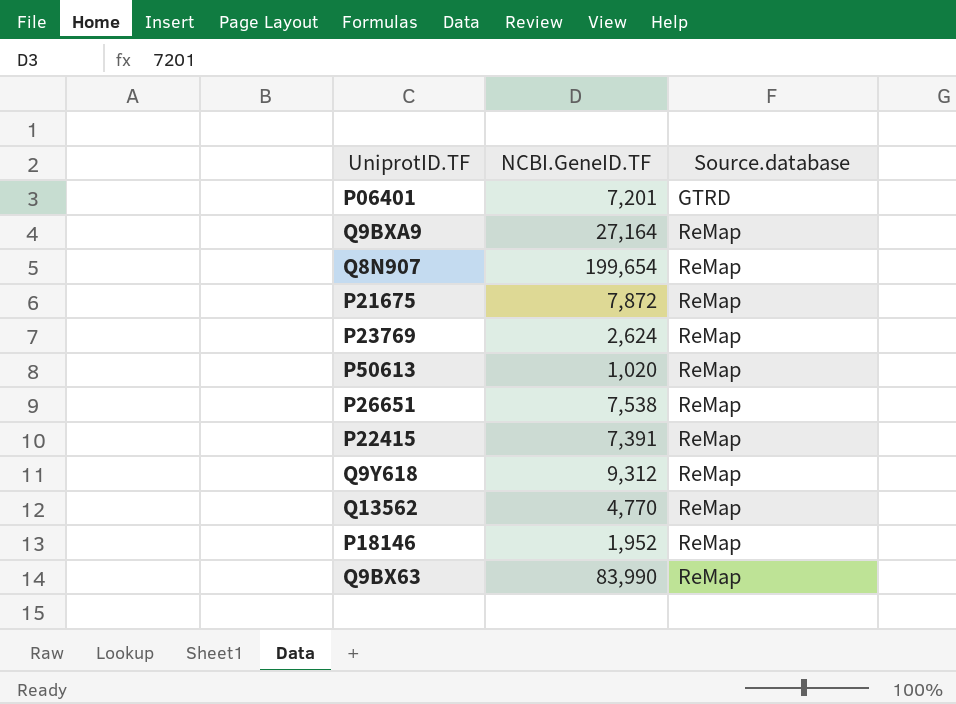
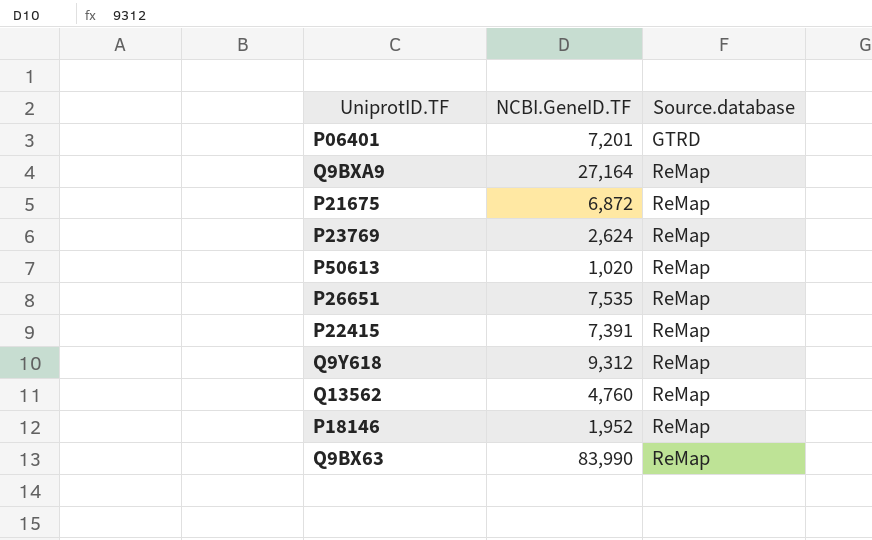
row Q8N907: 199,654 | ReMap -> none
P21675 | NCBI.GeneID.TF: 7,872 -> 6,872
P26651 | NCBI.GeneID.TF: 7,538 -> 7,535
Q13562 | NCBI.GeneID.TF: 4,770 -> 4,760

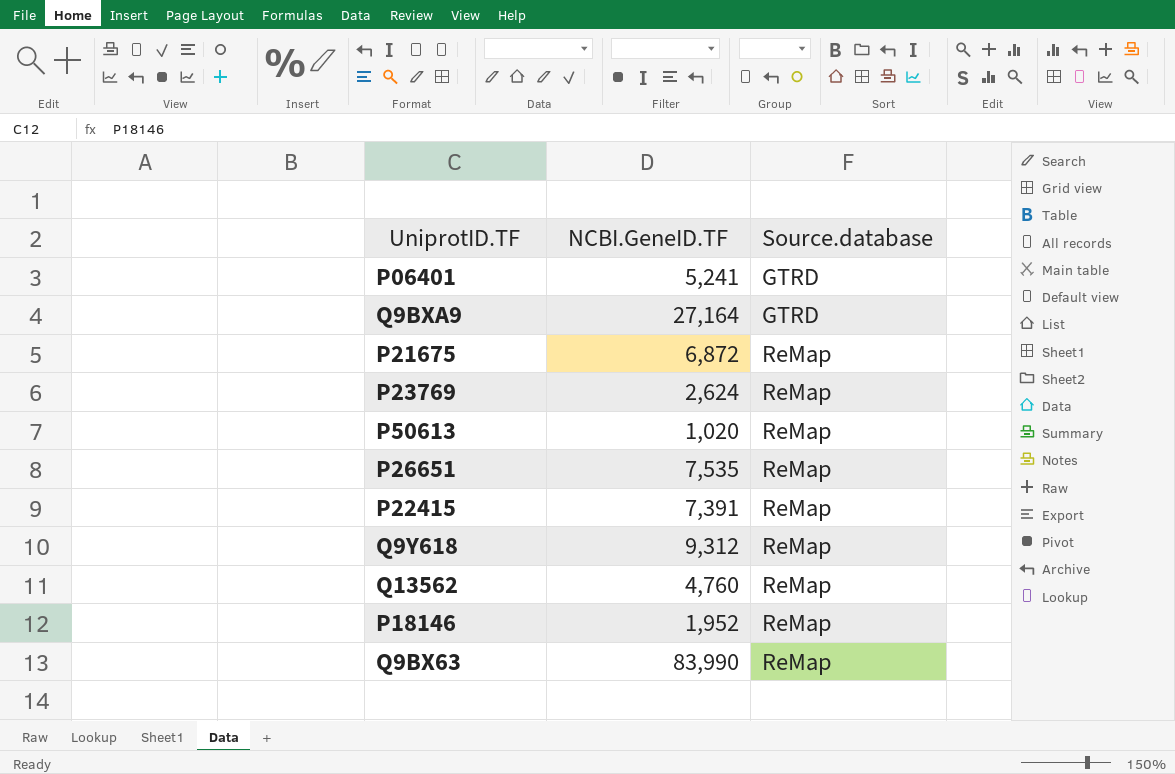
P06401 | NCBI.GeneID.TF: 7,201 -> 5,241
Q9BXA9 | Source.database: ReMap -> GTRD

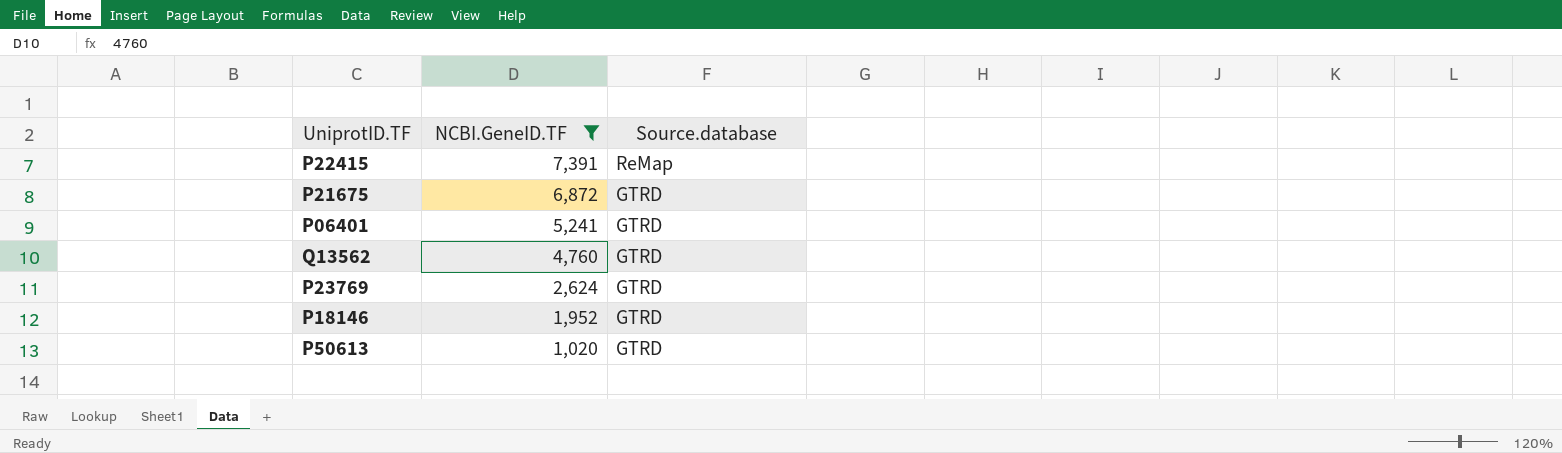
filter: none -> NCBI.GeneID.TF <= 7,391
row order: Source.database ascending -> NCBI.GeneID.TF descending
P21675 | Source.database: ReMap -> GTRD
Q13562 | Source.database: ReMap -> GTRD
P23769 | Source.database: ReMap -> GTRD
P18146 | Source.database: ReMap -> GTRD
P50613 | Source.database: ReMap -> GTRD

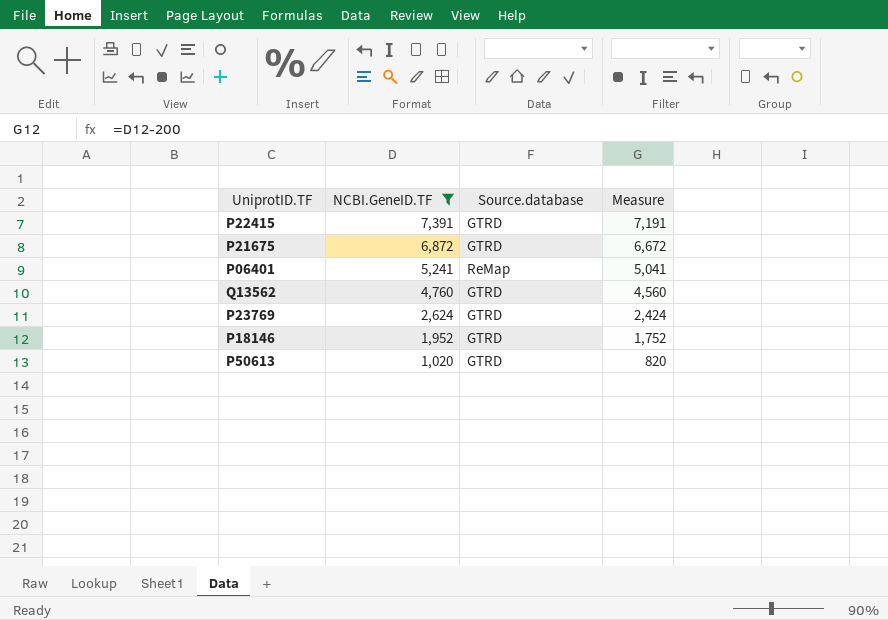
column Measure | formula: none -> [NCBI.GeneID.TF] - 200
P22415 | Source.database: ReMap -> GTRD
P06401 | Source.database: GTRD -> ReMap

